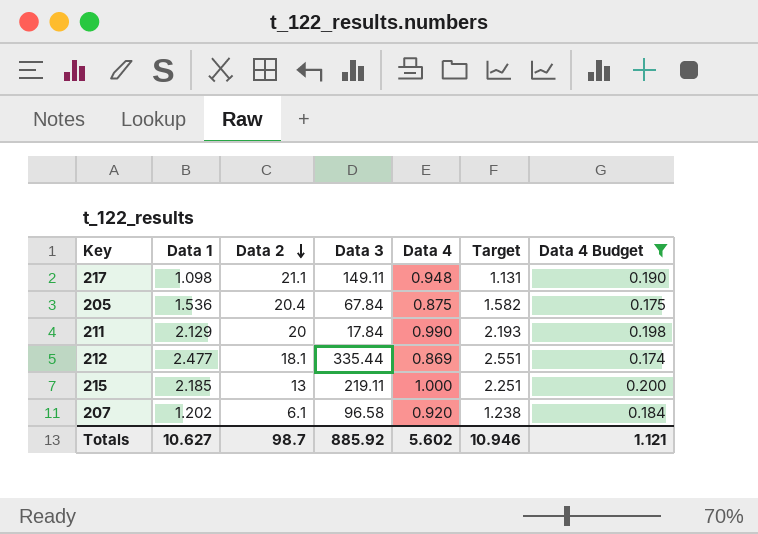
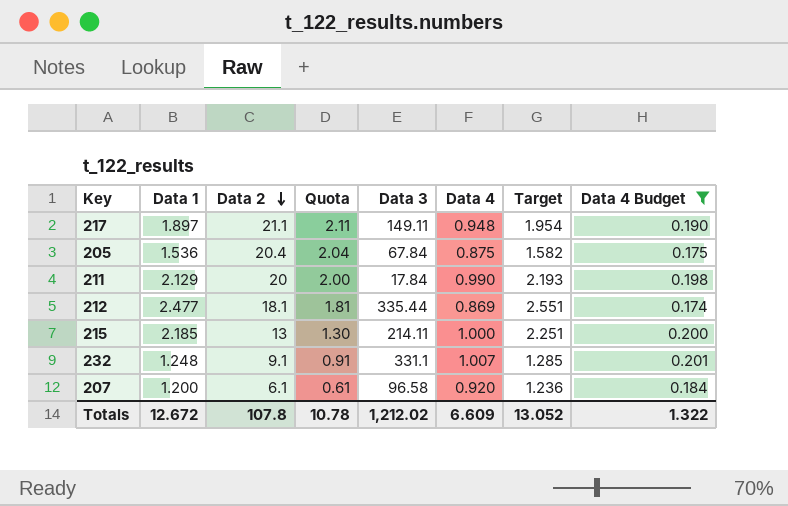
column Quota | formula: none -> [Data 2] * 0.1
217 | Data 1: 1.098 -> 1.897
217 | Target: 1.131 -> 1.954
215 | Data 3: 219.11 -> 214.11
row 232: none -> 1.248 | 9.1 | 0.91 | 331.1 | 1.007 | 1.285 | 0.201
207 | Data 1: 1.202 -> 1.200
207 | Target: 1.238 -> 1.236
Totals | Data 1: 10.627 -> 12.672
Totals | Data 2: 98.7 -> 107.8
Totals | Data 3: 885.92 -> 1,212.02
Totals | Data 4: 5.602 -> 6.609
Totals | Target: 10.946 -> 13.052
Totals | Data 4 Budget: 1.121 -> 1.322

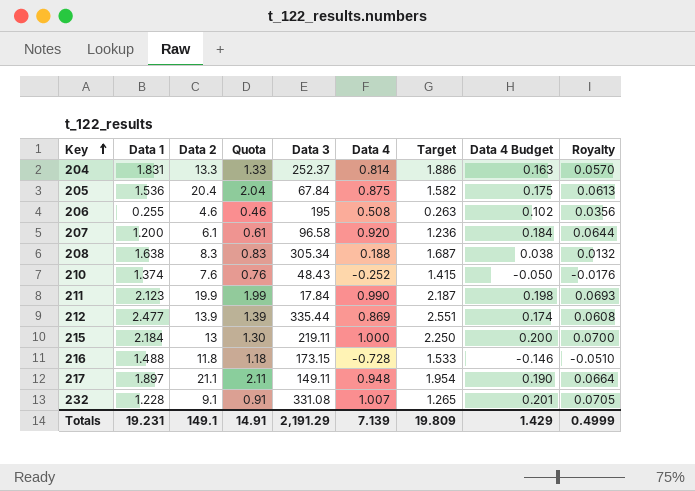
filter: Data 4 Budget >= 0.174 -> none
row order: Data 2 descending -> Key ascending
column Royalty | formula: none -> [Data 4] * 0.07
211 | Data 1: 2.129 -> 2.123
211 | Data 2: 20 -> 19.9
211 | Quota: 2.00 -> 1.99
211 | Target: 2.193 -> 2.187
212 | Data 2: 18.1 -> 13.9
212 | Quota: 1.81 -> 1.39
215 | Data 1: 2.185 -> 2.184
215 | Data 3: 214.11 -> 219.11
215 | Target: 2.251 -> 2.250
232 | Data 1: 1.248 -> 1.228
232 | Data 3: 331.1 -> 331.08
232 | Target: 1.285 -> 1.265
Totals | Data 1: 12.672 -> 19.231
Totals | Data 2: 107.8 -> 149.1
Totals | Quota: 10.78 -> 14.91
Totals | Data 3: 1,212.02 -> 2,191.29
Totals | Data 4: 6.609 -> 7.139
Totals | Target: 13.052 -> 19.809
Totals | Data 4 Budget: 1.322 -> 1.429

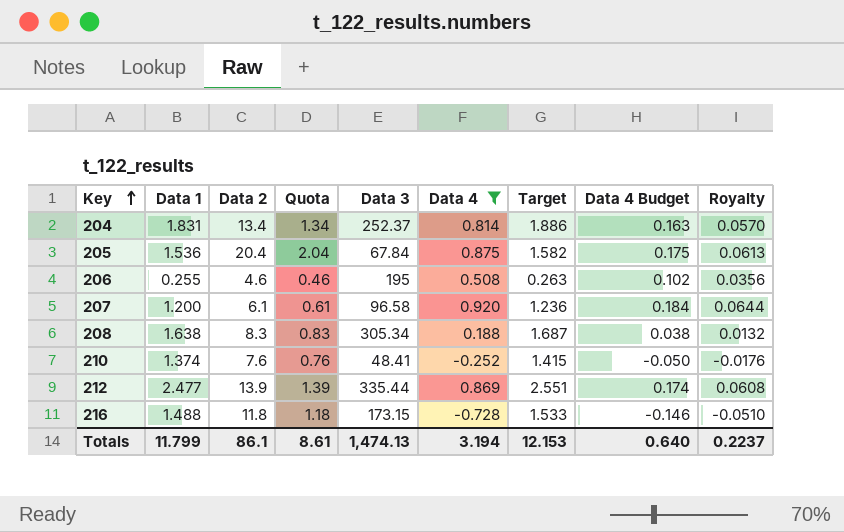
filter: none -> Data 4 <= 0.920
204 | Data 2: 13.3 -> 13.4
204 | Quota: 1.33 -> 1.34
210 | Data 3: 48.43 -> 48.41
Totals | Data 1: 19.231 -> 11.799
Totals | Data 2: 149.1 -> 86.1
Totals | Quota: 14.91 -> 8.61
Totals | Data 3: 2,191.29 -> 1,474.13
Totals | Data 4: 7.139 -> 3.194
Totals | Target: 19.809 -> 12.153
Totals | Data 4 Budget: 1.429 -> 0.640
Totals | Royalty: 0.4999 -> 0.2237

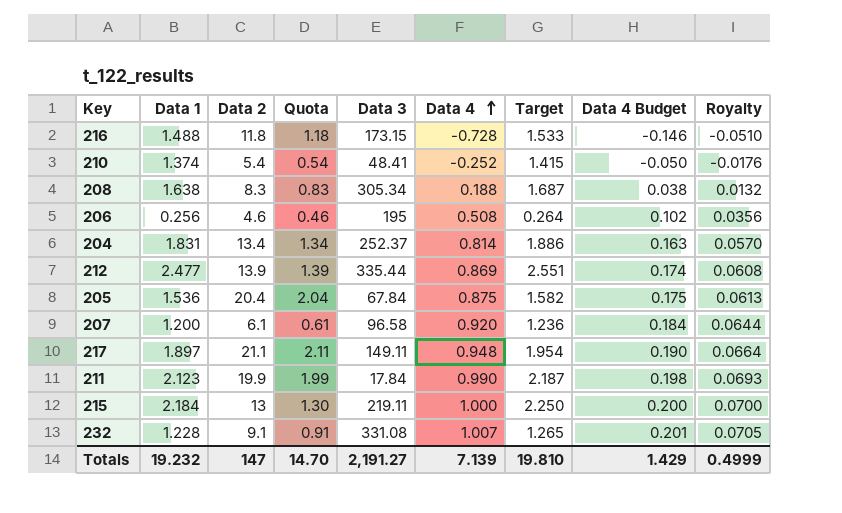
filter: Data 4 <= 0.920 -> none
row order: Key ascending -> Data 4 ascending
210 | Data 2: 7.6 -> 5.4
210 | Quota: 0.76 -> 0.54
206 | Data 1: 0.255 -> 0.256
206 | Target: 0.263 -> 0.264
Totals | Data 1: 11.799 -> 19.232
Totals | Data 2: 86.1 -> 147
Totals | Quota: 8.61 -> 14.70
Totals | Data 3: 1,474.13 -> 2,191.27
Totals | Data 4: 3.194 -> 7.139
Totals | Target: 12.153 -> 19.810
Totals | Data 4 Budget: 0.640 -> 1.429
Totals | Royalty: 0.2237 -> 0.4999

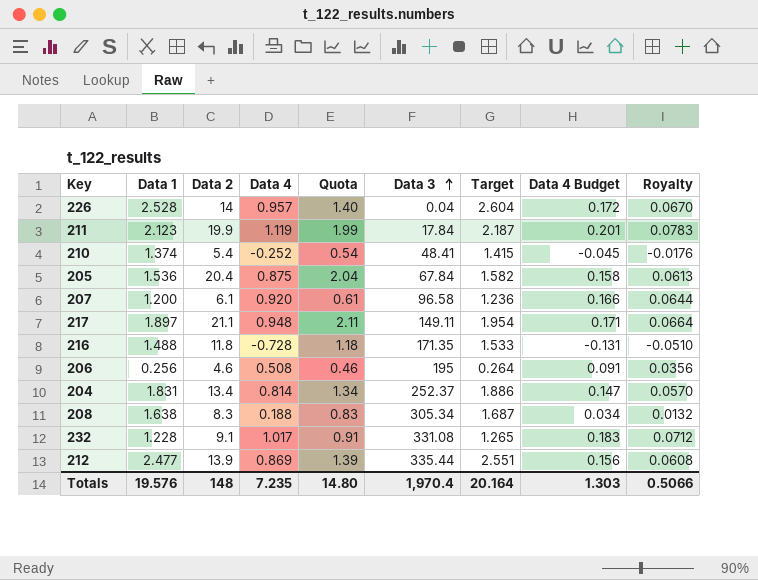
row order: Data 4 ascending -> Data 3 ascending
column Data 4 | position: 6 -> 4
column Data 4 Budget | formula: [Data 4] * 0.2 -> [Data 4] * 0.18
row 215: 2.184 | 13 | 1.30 | 219.11 | 1.000 | 2.250 | 0.200 | 0.0700 -> none
row 226: none -> 2.528 | 14 | 0.957 | 1.40 | 0.04 | 2.604 | 0.172 | 0.0670
211 | Data 4: 0.990 -> 1.119
211 | Royalty: 0.0693 -> 0.0783
216 | Data 3: 173.15 -> 171.35
232 | Data 4: 1.007 -> 1.017
232 | Royalty: 0.0705 -> 0.0712
Totals | Data 1: 19.232 -> 19.576
Totals | Data 2: 147 -> 148
Totals | Data 4: 7.139 -> 7.235
Totals | Quota: 14.70 -> 14.80
Totals | Data 3: 2,191.27 -> 1,970.4
Totals | Target: 19.810 -> 20.164
Totals | Data 4 Budget: 1.429 -> 1.303
Totals | Royalty: 0.4999 -> 0.5066

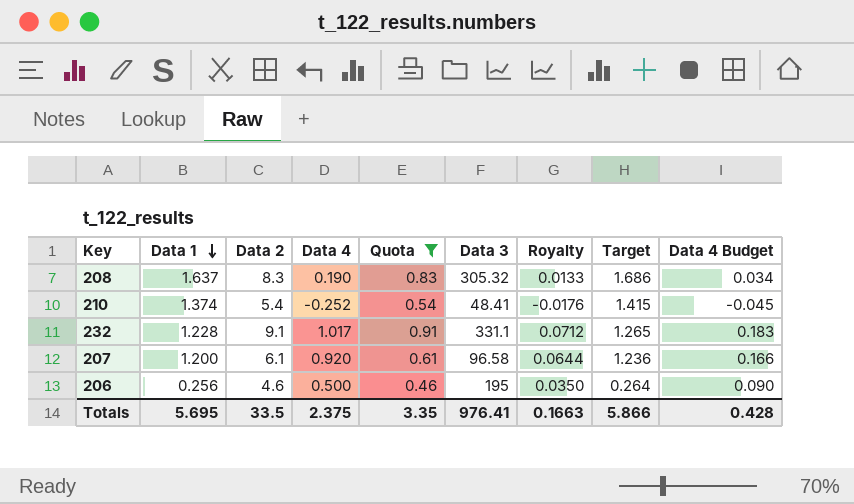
filter: none -> Quota <= 0.91
row order: Data 3 ascending -> Data 1 descending
column Royalty | position: 9 -> 7
208 | Data 1: 1.638 -> 1.637
208 | Data 4: 0.188 -> 0.190
208 | Data 3: 305.34 -> 305.32
208 | Royalty: 0.0132 -> 0.0133
208 | Target: 1.687 -> 1.686
232 | Data 3: 331.08 -> 331.1
206 | Data 4: 0.508 -> 0.500
206 | Royalty: 0.0356 -> 0.0350
206 | Data 4 Budget: 0.091 -> 0.090
Totals | Data 1: 19.576 -> 5.695
Totals | Data 2: 148 -> 33.5
Totals | Data 4: 7.235 -> 2.375
Totals | Quota: 14.80 -> 3.35
Totals | Data 3: 1,970.4 -> 976.41
Totals | Royalty: 0.5066 -> 0.1663
Totals | Target: 20.164 -> 5.866
Totals | Data 4 Budget: 1.303 -> 0.428

